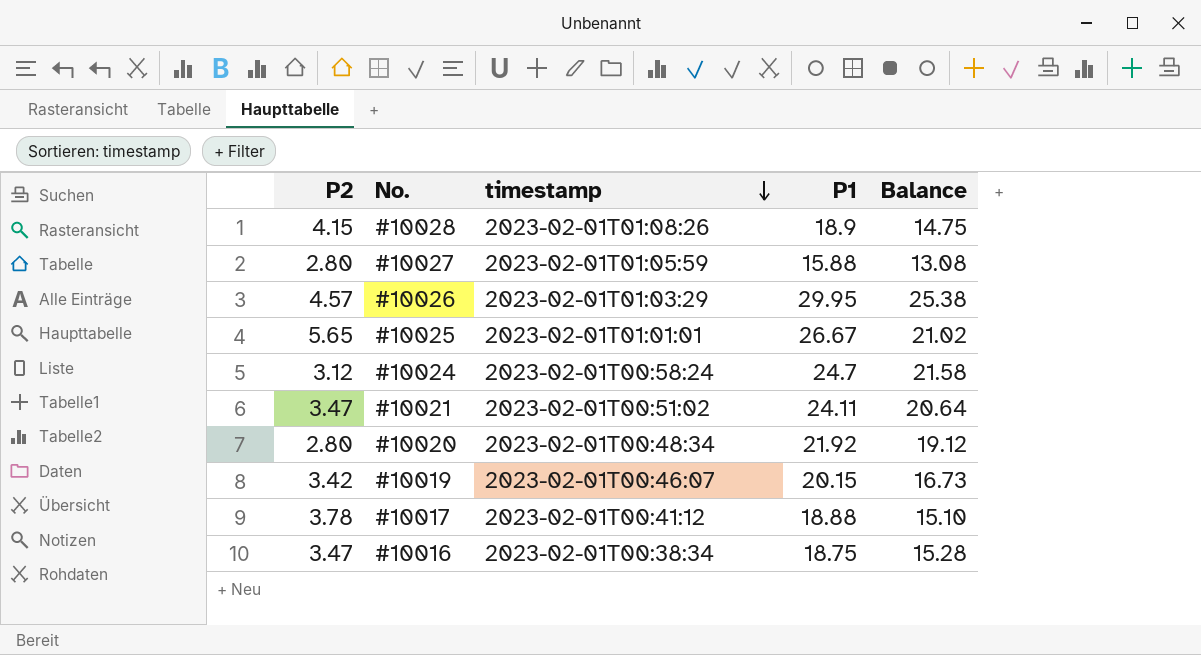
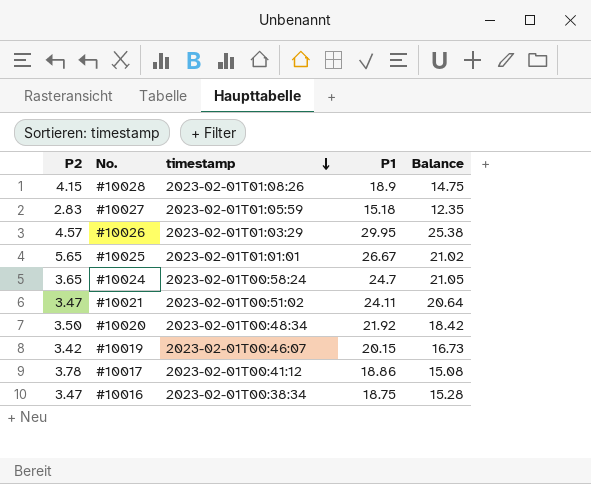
#10027 | P2: 2.80 -> 2.83
#10027 | P1: 15.88 -> 15.18
#10027 | Balance: 13.08 -> 12.35
#10024 | P2: 3.12 -> 3.65
#10024 | Balance: 21.58 -> 21.05
#10020 | P2: 2.80 -> 3.50
#10020 | Balance: 19.12 -> 18.42
#10017 | P1: 18.88 -> 18.86
#10017 | Balance: 15.10 -> 15.08

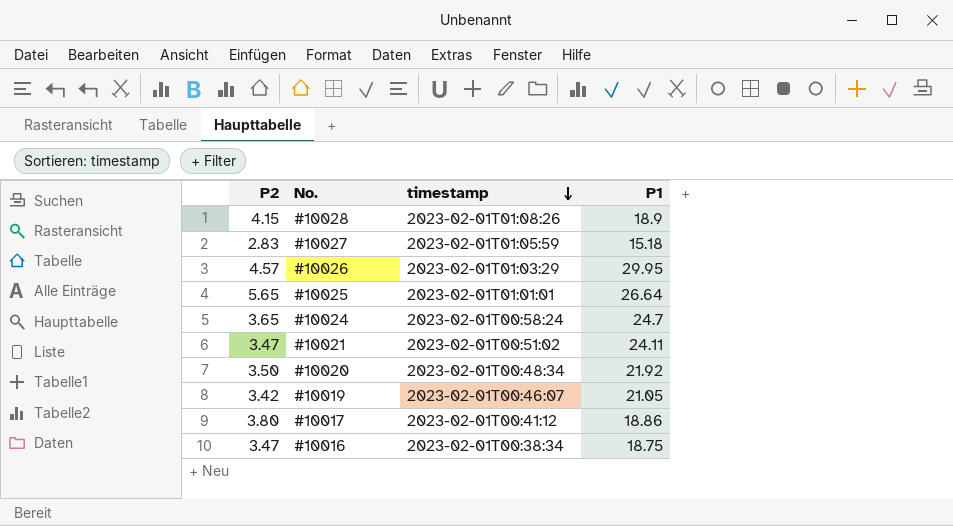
column Balance | formula: [P1] - [P2] -> none
#10025 | P1: 26.67 -> 26.64
#10019 | P1: 20.15 -> 21.05
#10017 | P2: 3.78 -> 3.80

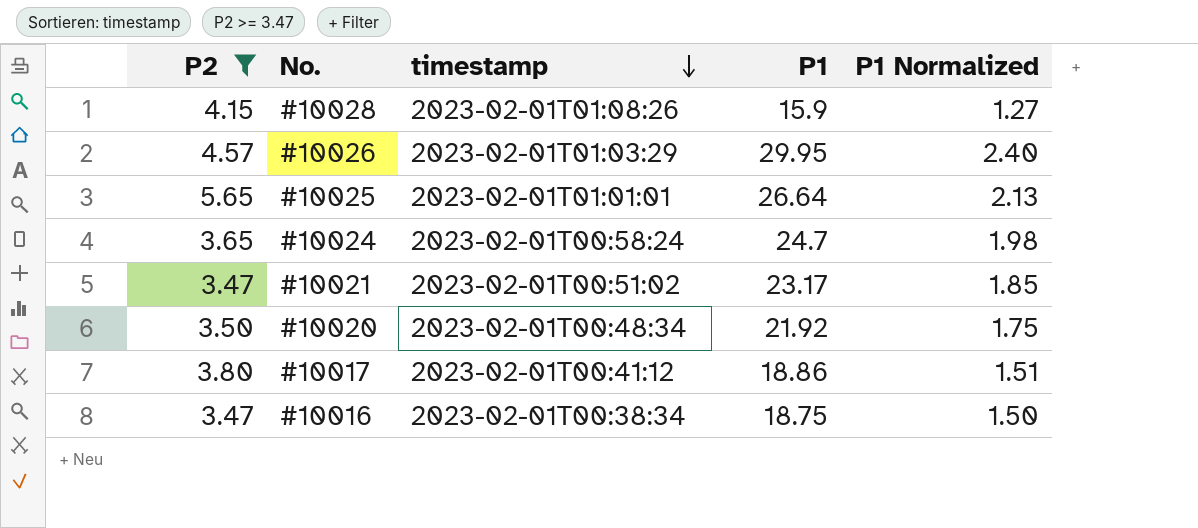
filter: none -> P2 >= 3.47
column P1 Normalized | formula: none -> [P1] * 0.08
#10028 | P1: 18.9 -> 15.9
#10021 | P1: 24.11 -> 23.17

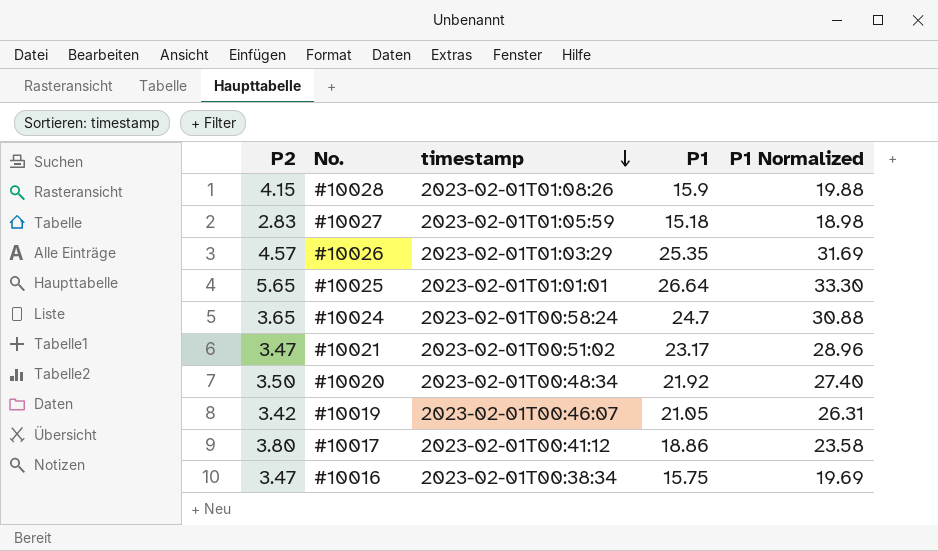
filter: P2 >= 3.47 -> none
column P1 Normalized | formula: [P1] * 0.08 -> [P1] * 1.25
#10026 | P1: 29.95 -> 25.35
#10016 | P1: 18.75 -> 15.75

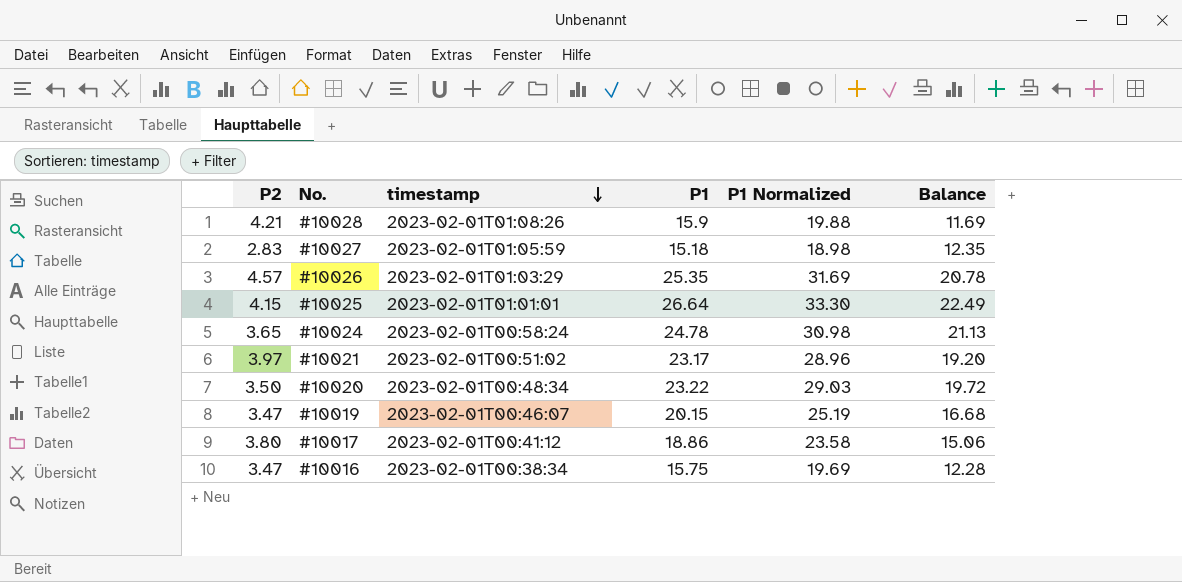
column Balance | formula: none -> [P1] - [P2]
#10028 | P2: 4.15 -> 4.21
#10025 | P2: 5.65 -> 4.15
#10024 | P1: 24.7 -> 24.78
#10024 | P1 Normalized: 30.88 -> 30.98
#10021 | P2: 3.47 -> 3.97
#10020 | P1: 21.92 -> 23.22
#10020 | P1 Normalized: 27.40 -> 29.03
#10019 | P2: 3.42 -> 3.47
#10019 | P1: 21.05 -> 20.15
#10019 | P1 Normalized: 26.31 -> 25.19

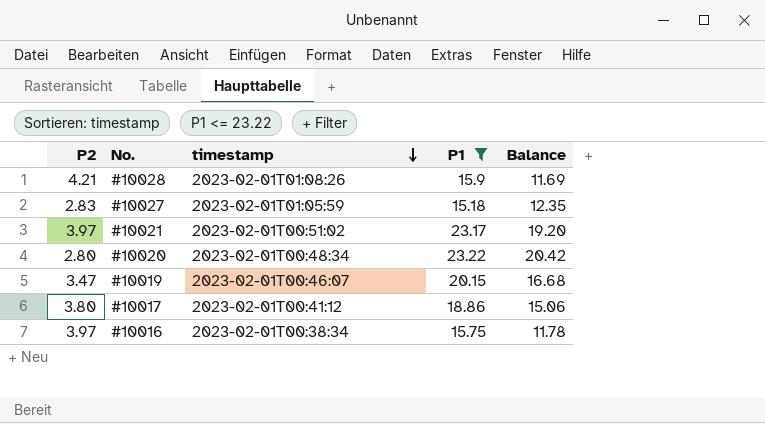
filter: none -> P1 <= 23.22
column P1 Normalized | formula: [P1] * 1.25 -> none
#10020 | P2: 3.50 -> 2.80
#10020 | Balance: 19.72 -> 20.42
#10016 | P2: 3.47 -> 3.97
#10016 | Balance: 12.28 -> 11.78

